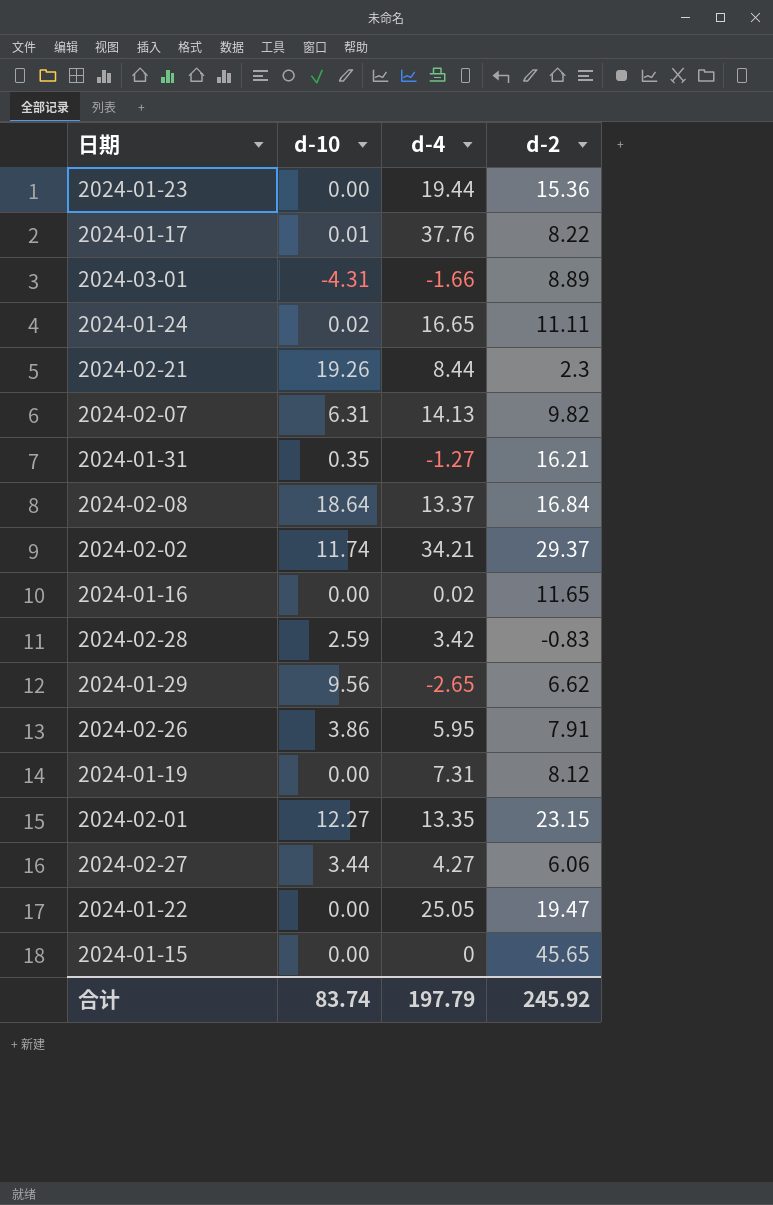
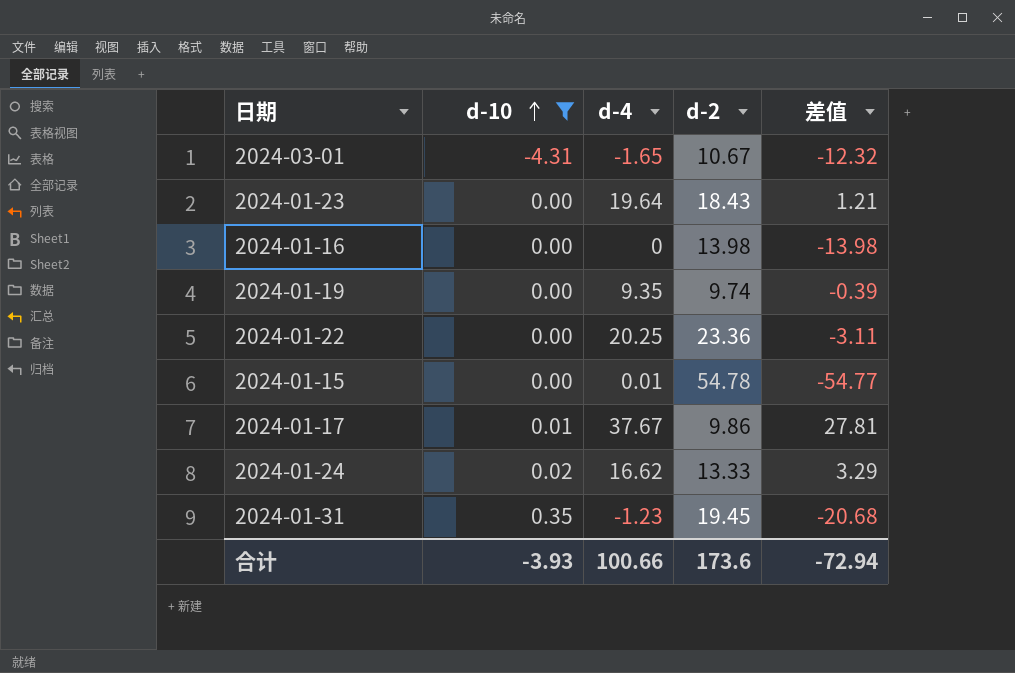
filter: none -> d-10 <= 0.35
row order: none -> d-10 ascending
column 差值 | formula: none -> [d-4] - [d-2]
2024-03-01 | d-4: -1.66 -> -1.65
2024-03-01 | d-2: 8.89 -> 10.67
2024-01-23 | d-4: 19.44 -> 19.64
2024-01-23 | d-2: 15.36 -> 18.43
2024-01-16 | d-4: 0.02 -> 0
2024-01-16 | d-2: 11.65 -> 13.98
2024-01-19 | d-4: 7.31 -> 9.35
2024-01-19 | d-2: 8.12 -> 9.74
2024-01-22 | d-4: 25.05 -> 20.25
2024-01-22 | d-2: 19.47 -> 23.36
2024-01-15 | d-4: 0 -> 0.01
2024-01-15 | d-2: 45.65 -> 54.78
2024-01-17 | d-4: 37.76 -> 37.67
2024-01-17 | d-2: 8.22 -> 9.86
2024-01-24 | d-4: 16.65 -> 16.62
2024-01-24 | d-2: 11.11 -> 13.33
2024-01-31 | d-4: -1.27 -> -1.23
2024-01-31 | d-2: 16.21 -> 19.45
合计 | d-10: 83.74 -> -3.93
合计 | d-4: 197.79 -> 100.66
合计 | d-2: 245.92 -> 173.6

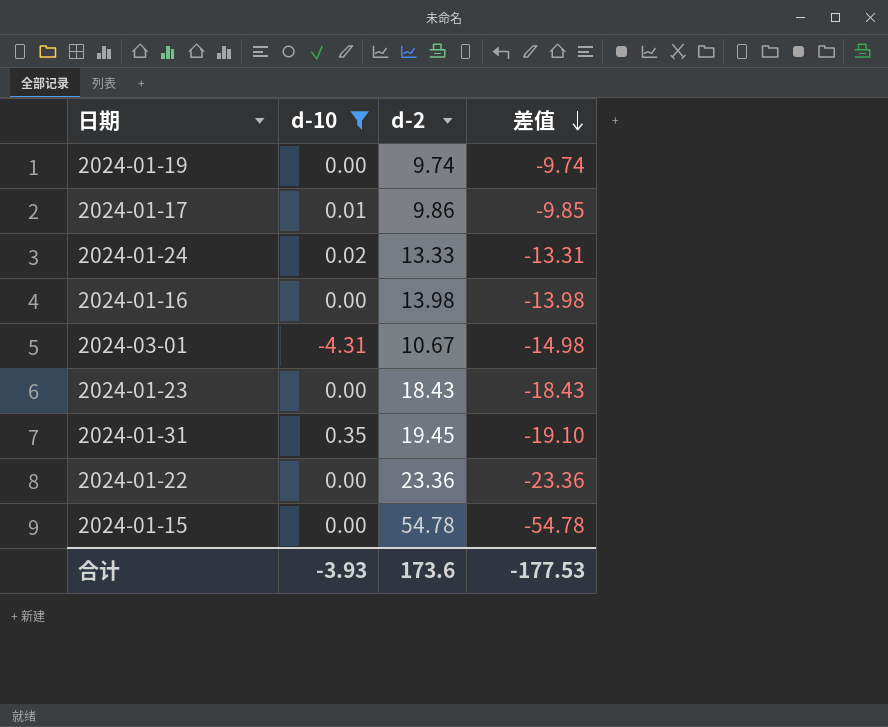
row order: d-10 ascending -> 差值 descending
column d-4 | position: 3 -> none
column 差值 | formula: [d-4] - [d-2] -> [d-10] - [d-2]
合计 | 差值: -72.94 -> -177.53

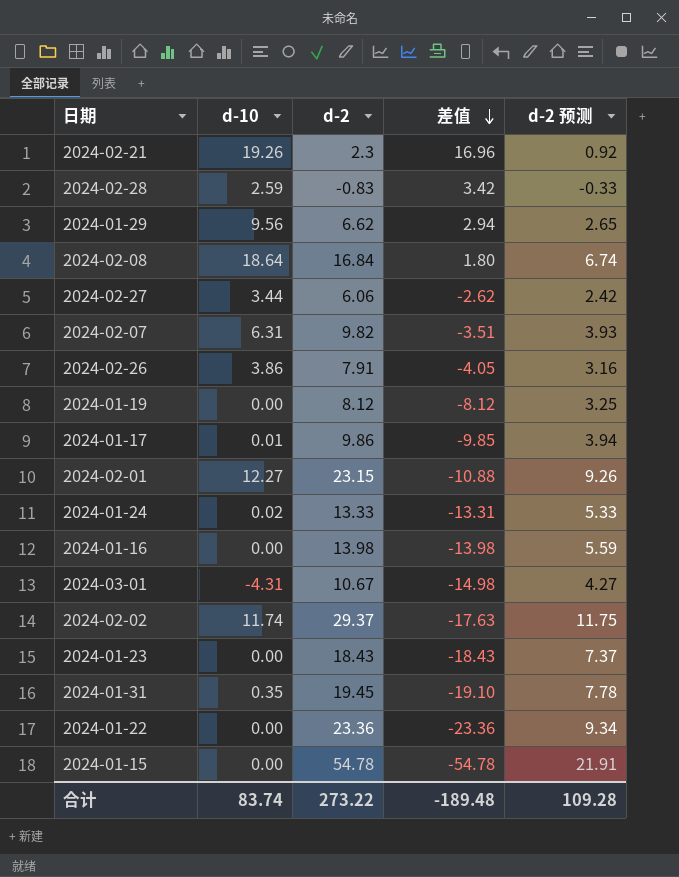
filter: d-10 <= 0.35 -> none
column d-2 预测 | formula: none -> [d-2] * 0.4
2024-01-19 | d-2: 9.74 -> 8.12
2024-01-19 | 差值: -9.74 -> -8.12
合计 | d-10: -3.93 -> 83.74
合计 | d-2: 173.6 -> 273.22
合计 | 差值: -177.53 -> -189.48

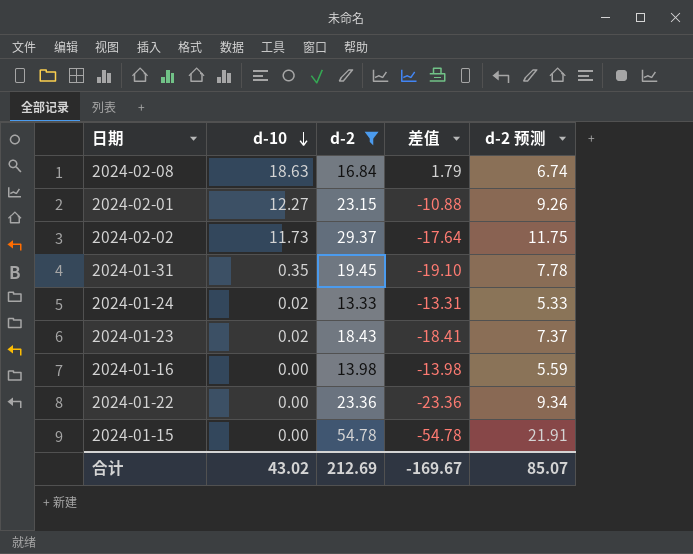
filter: none -> d-2 >= 13.33
row order: 差值 descending -> d-10 descending
2024-02-08 | d-10: 18.64 -> 18.63
2024-02-08 | 差值: 1.80 -> 1.79
2024-02-02 | d-10: 11.74 -> 11.73
2024-02-02 | 差值: -17.63 -> -17.64
2024-01-23 | d-10: 0.00 -> 0.02
2024-01-23 | 差值: -18.43 -> -18.41
合计 | d-10: 83.74 -> 43.02
合计 | d-2: 273.22 -> 212.69
合计 | 差值: -189.48 -> -169.67
合计 | d-2 预测: 109.28 -> 85.07

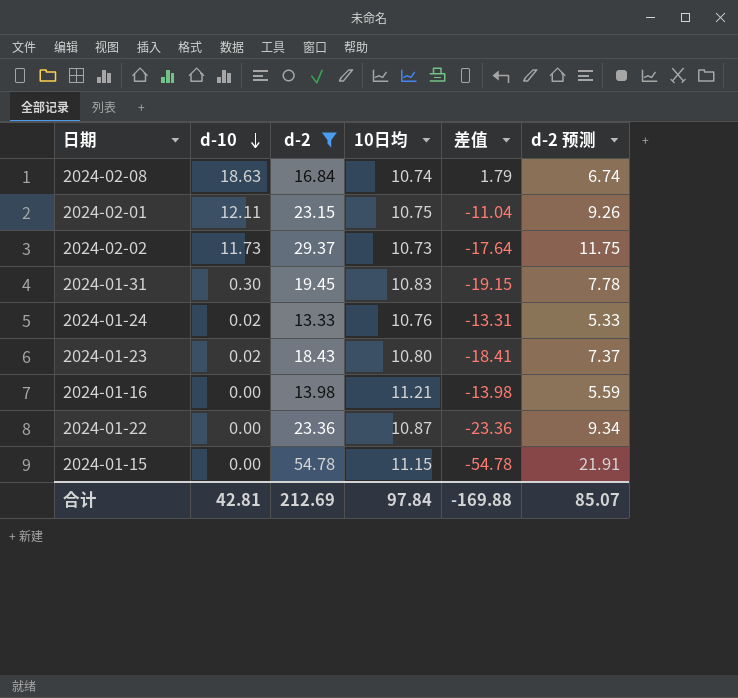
column 10日均 | position: none -> 4
2024-02-01 | d-10: 12.27 -> 12.11
2024-02-01 | 差值: -10.88 -> -11.04
2024-01-31 | d-10: 0.35 -> 0.30
2024-01-31 | 差值: -19.10 -> -19.15
合计 | d-10: 43.02 -> 42.81
合计 | 差值: -169.67 -> -169.88

